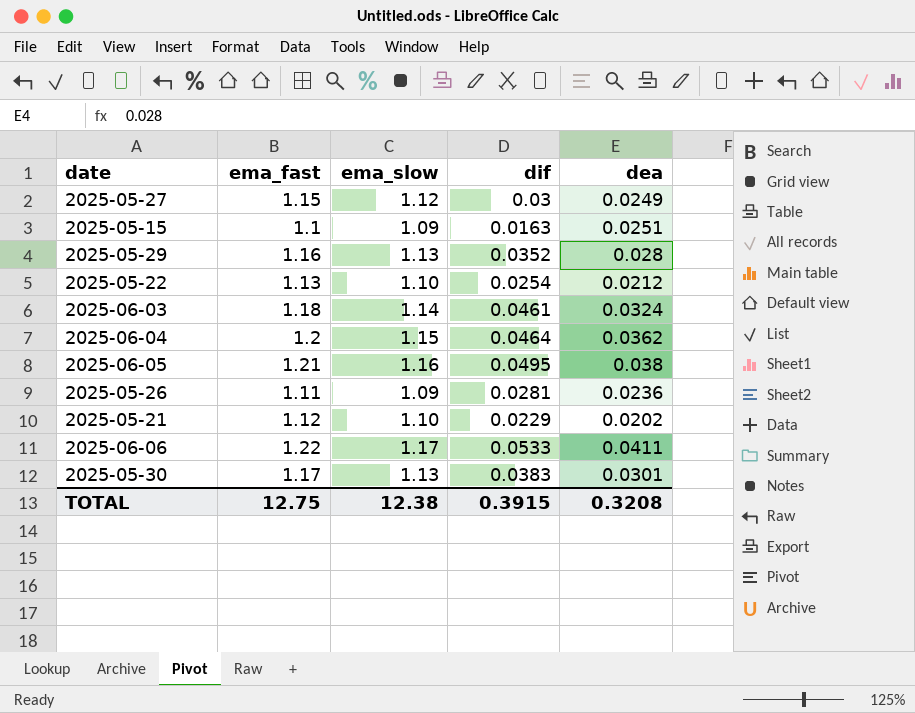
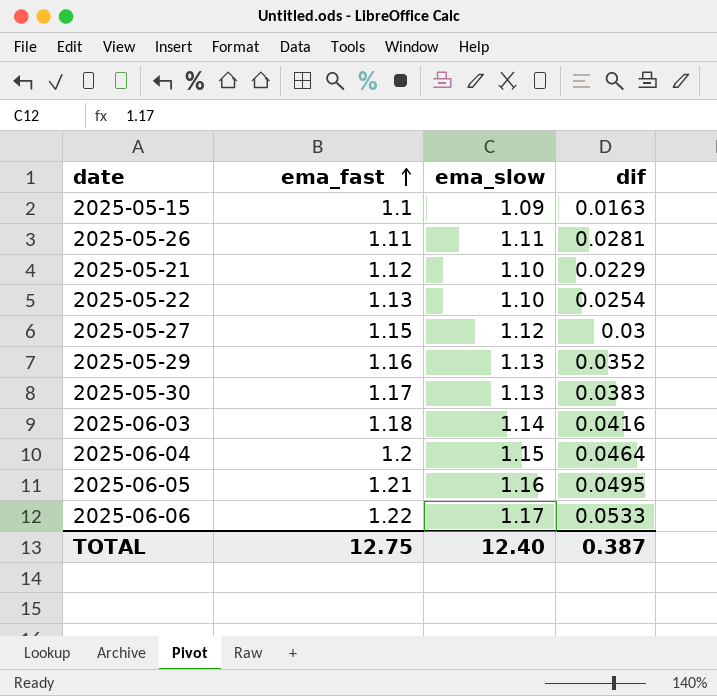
row order: none -> ema_fast ascending
column dea | position: 5 -> none
2025-05-26 | ema_slow: 1.09 -> 1.11
2025-06-03 | dif: 0.0461 -> 0.0416
TOTAL | ema_slow: 12.38 -> 12.40
TOTAL | dif: 0.3915 -> 0.387

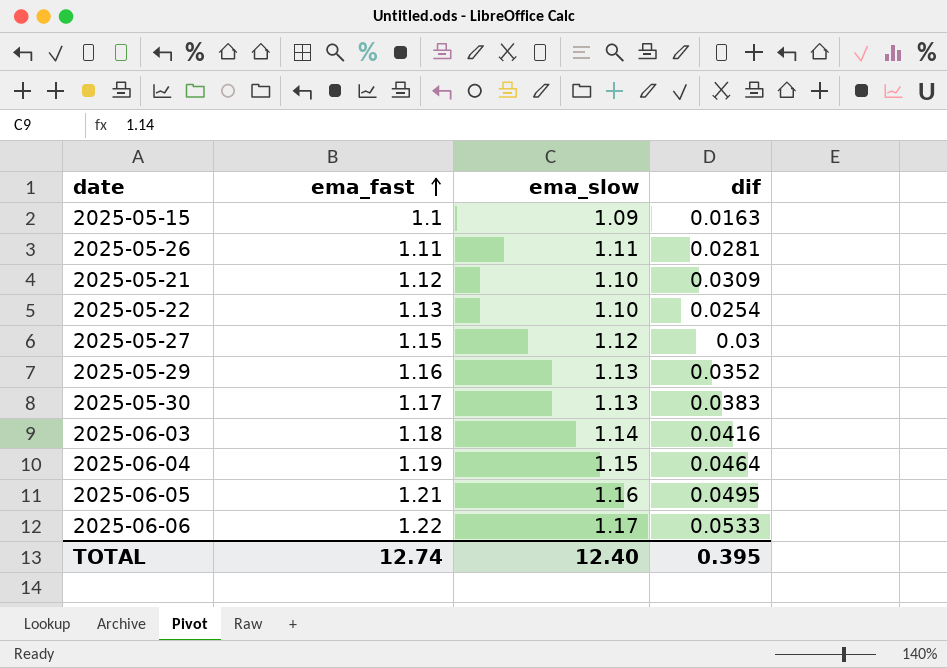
2025-05-21 | dif: 0.0229 -> 0.0309
2025-06-04 | ema_fast: 1.2 -> 1.19
TOTAL | ema_fast: 12.75 -> 12.74
TOTAL | dif: 0.387 -> 0.395

